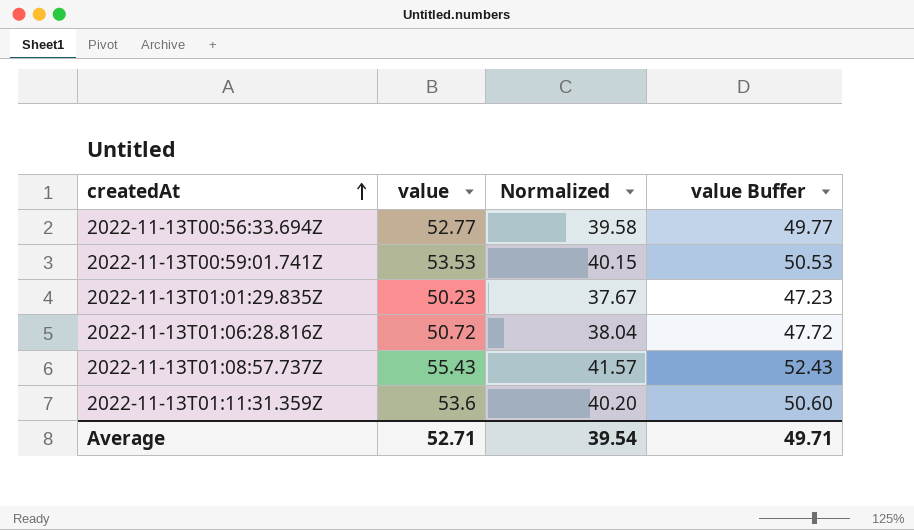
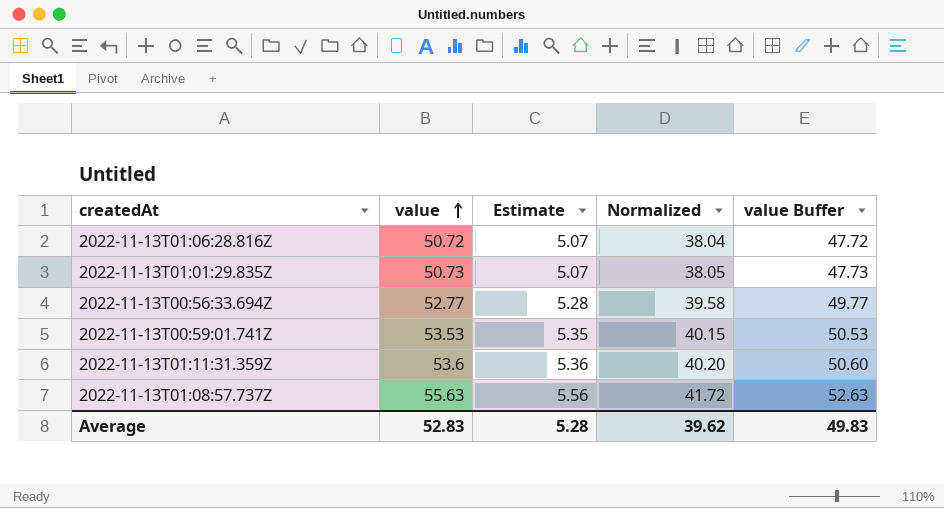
row order: createdAt ascending -> value ascending
column Estimate | formula: none -> [value] * 0.1
2022-11-13T01:01:29.835Z | value: 50.23 -> 50.73
2022-11-13T01:01:29.835Z | Normalized: 37.67 -> 38.05
2022-11-13T01:01:29.835Z | value Buffer: 47.23 -> 47.73
2022-11-13T01:08:57.737Z | value: 55.43 -> 55.63
2022-11-13T01:08:57.737Z | Normalized: 41.57 -> 41.72
2022-11-13T01:08:57.737Z | value Buffer: 52.43 -> 52.63
Average | value: 52.71 -> 52.83
Average | Normalized: 39.54 -> 39.62
Average | value Buffer: 49.71 -> 49.83

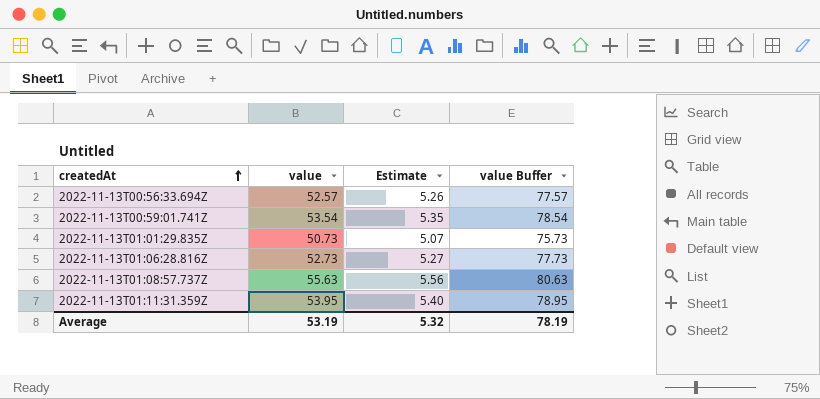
row order: value ascending -> createdAt ascending
column Normalized | formula: [value] * 0.75 -> none
column value Buffer | formula: [value] - 3 -> [value] + 25
2022-11-13T00:56:33.694Z | value: 52.77 -> 52.57
2022-11-13T00:56:33.694Z | Estimate: 5.28 -> 5.26
2022-11-13T00:59:01.741Z | value: 53.53 -> 53.54
2022-11-13T01:06:28.816Z | value: 50.72 -> 52.73
2022-11-13T01:06:28.816Z | Estimate: 5.07 -> 5.27
2022-11-13T01:11:31.359Z | value: 53.6 -> 53.95
2022-11-13T01:11:31.359Z | Estimate: 5.36 -> 5.40
Average | value: 52.83 -> 53.19
Average | Estimate: 5.28 -> 5.32
Average | value Buffer: 49.83 -> 78.19

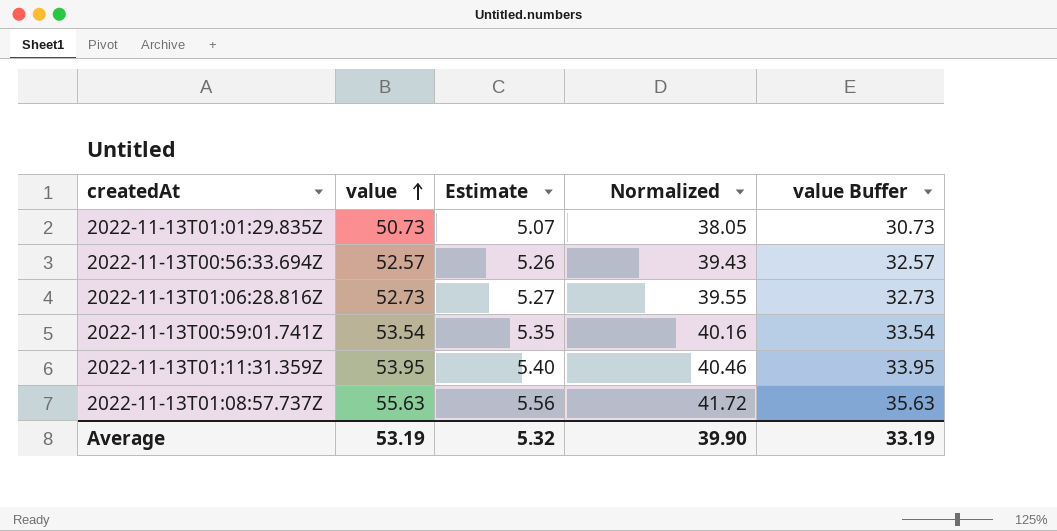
row order: createdAt ascending -> value ascending
column Normalized | formula: none -> [value] * 0.75
column value Buffer | formula: [value] + 25 -> [value] - 20
Average | value Buffer: 78.19 -> 33.19

